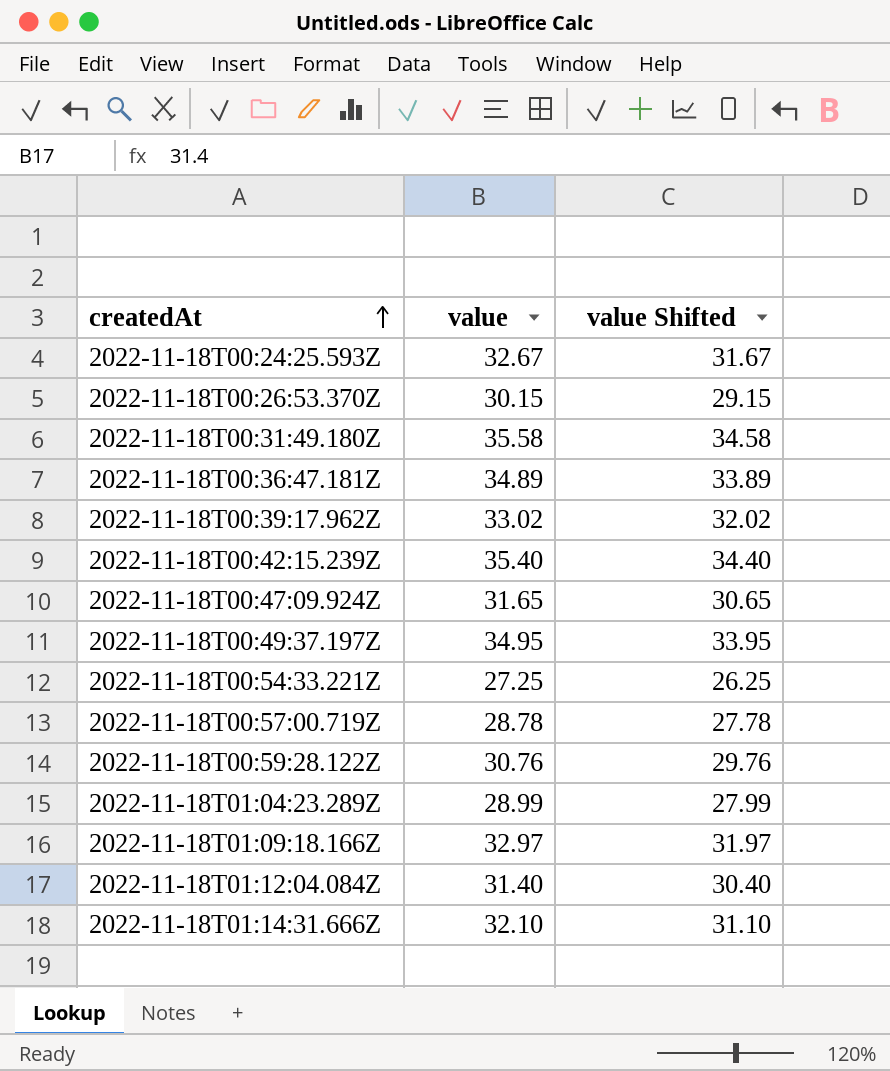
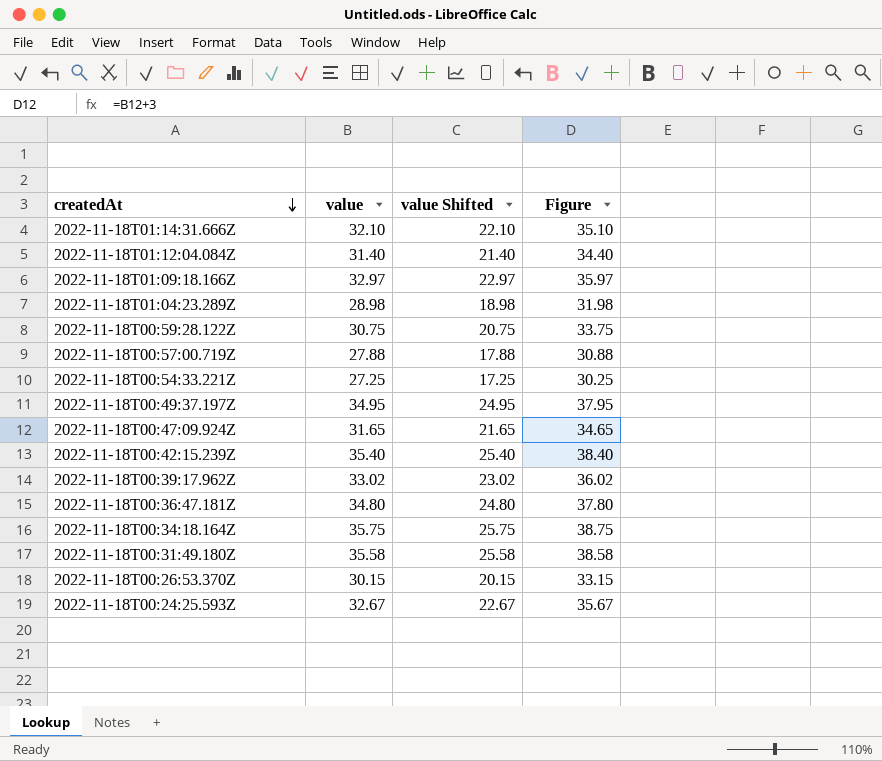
row order: createdAt ascending -> createdAt descending
column value Shifted | formula: [value] - 1 -> [value] - 10
column Figure | formula: none -> [value] + 3
2022-11-18T01:04:23.289Z | value: 28.99 -> 28.98
2022-11-18T00:59:28.122Z | value: 30.76 -> 30.75
2022-11-18T00:57:00.719Z | value: 28.78 -> 27.88
2022-11-18T00:36:47.181Z | value: 34.89 -> 34.80
row 2022-11-18T00:34:18.164Z: none -> 35.75 | 25.75 | 38.75

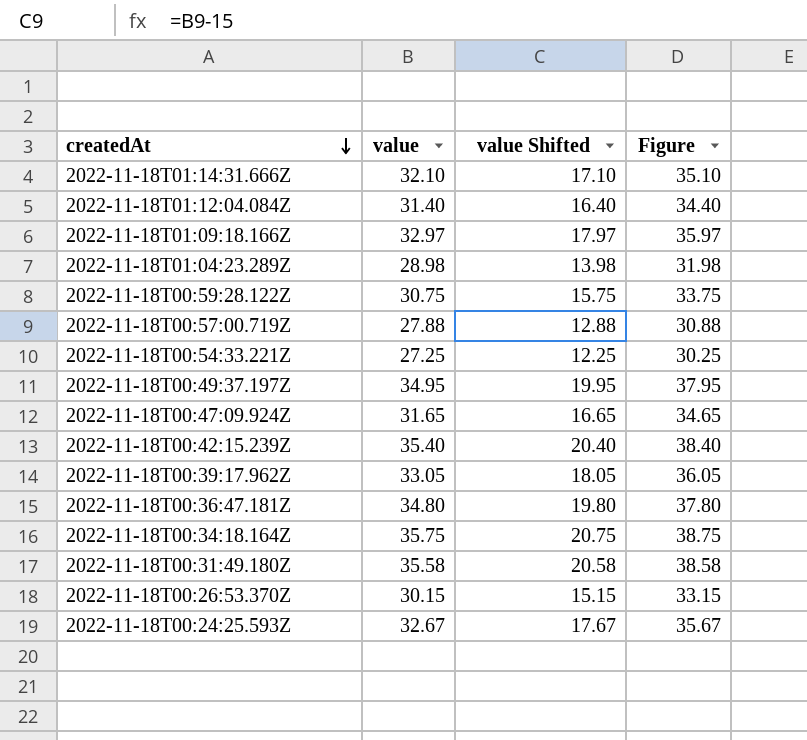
column value Shifted | formula: [value] - 10 -> [value] - 15
2022-11-18T00:39:17.962Z | value: 33.02 -> 33.05
2022-11-18T00:39:17.962Z | Figure: 36.02 -> 36.05

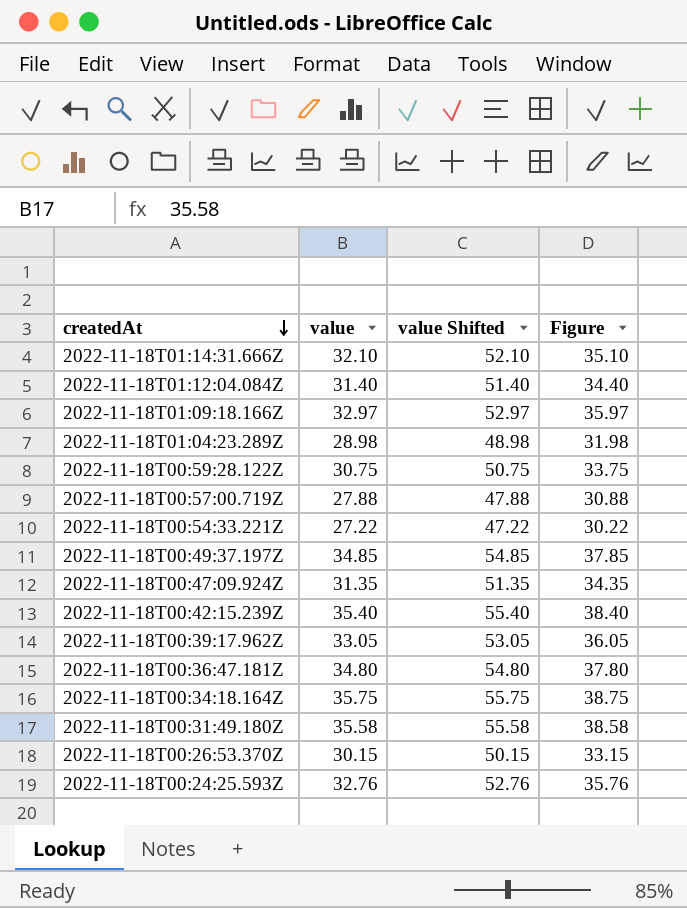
column value Shifted | formula: [value] - 15 -> [value] + 20
2022-11-18T00:54:33.221Z | value: 27.25 -> 27.22
2022-11-18T00:54:33.221Z | Figure: 30.25 -> 30.22
2022-11-18T00:49:37.197Z | value: 34.95 -> 34.85
2022-11-18T00:49:37.197Z | Figure: 37.95 -> 37.85
2022-11-18T00:47:09.924Z | value: 31.65 -> 31.35
2022-11-18T00:47:09.924Z | Figure: 34.65 -> 34.35
2022-11-18T00:24:25.593Z | value: 32.67 -> 32.76
2022-11-18T00:24:25.593Z | Figure: 35.67 -> 35.76

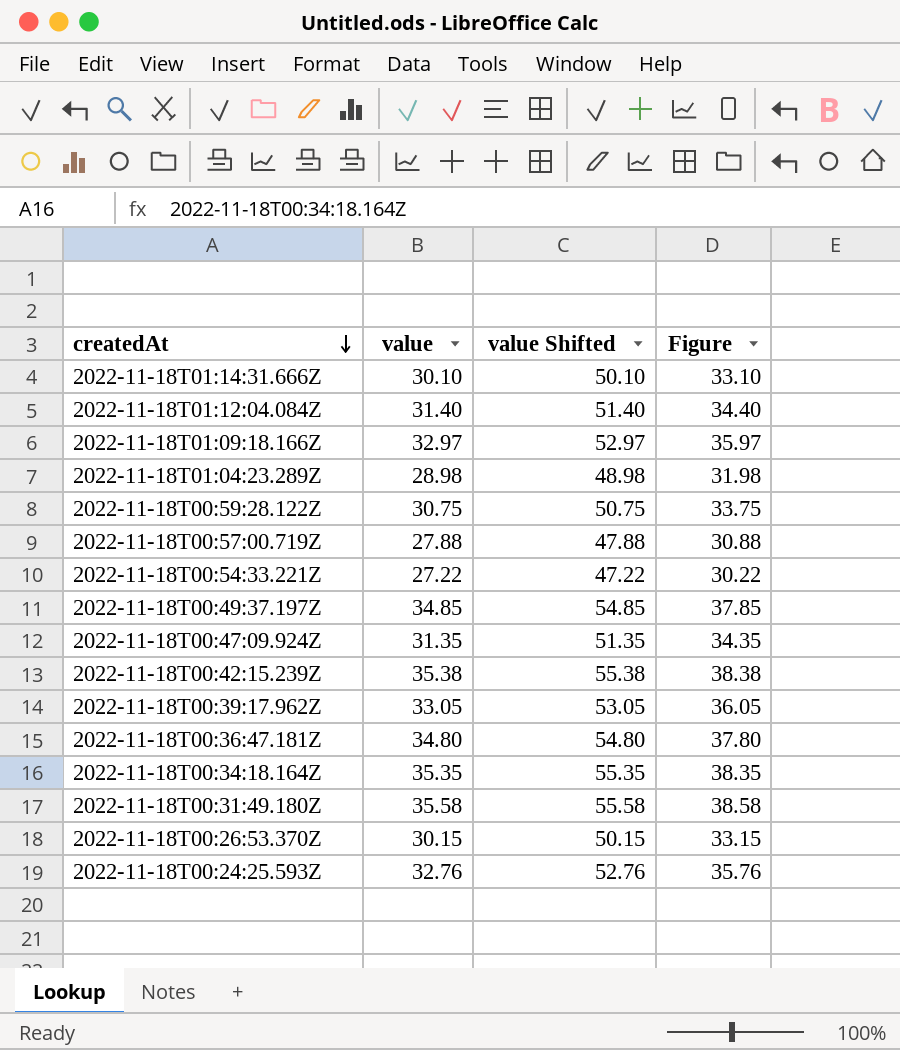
2022-11-18T01:14:31.666Z | value: 32.10 -> 30.10
2022-11-18T01:14:31.666Z | value Shifted: 52.10 -> 50.10
2022-11-18T01:14:31.666Z | Figure: 35.10 -> 33.10
2022-11-18T00:42:15.239Z | value: 35.40 -> 35.38
2022-11-18T00:42:15.239Z | value Shifted: 55.40 -> 55.38
2022-11-18T00:42:15.239Z | Figure: 38.40 -> 38.38
2022-11-18T00:34:18.164Z | value: 35.75 -> 35.35
2022-11-18T00:34:18.164Z | value Shifted: 55.75 -> 55.35
2022-11-18T00:34:18.164Z | Figure: 38.75 -> 38.35

